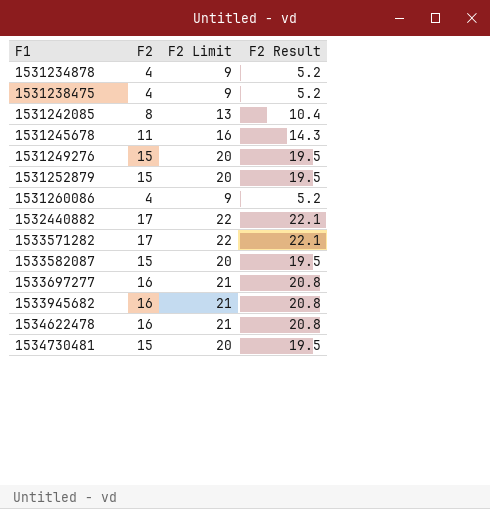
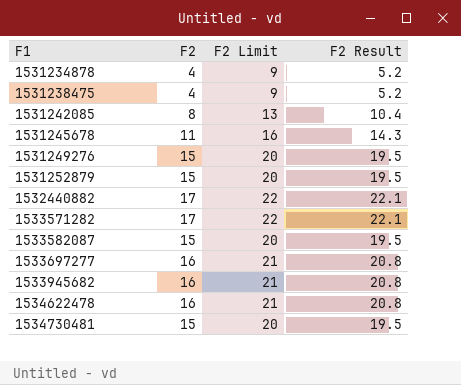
row 1531260086: 4 | 9 | 5.2 -> none

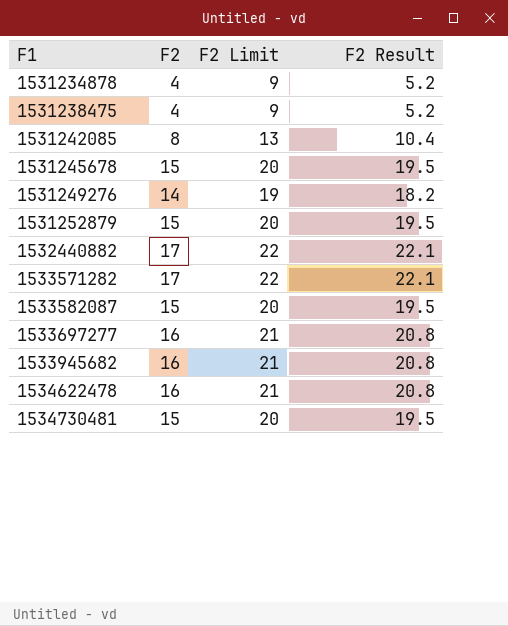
1531245678 | F2: 11 -> 15
1531245678 | F2 Limit: 16 -> 20
1531245678 | F2 Result: 14.3 -> 19.5
1531249276 | F2: 15 -> 14
1531249276 | F2 Limit: 20 -> 19
1531249276 | F2 Result: 19.5 -> 18.2

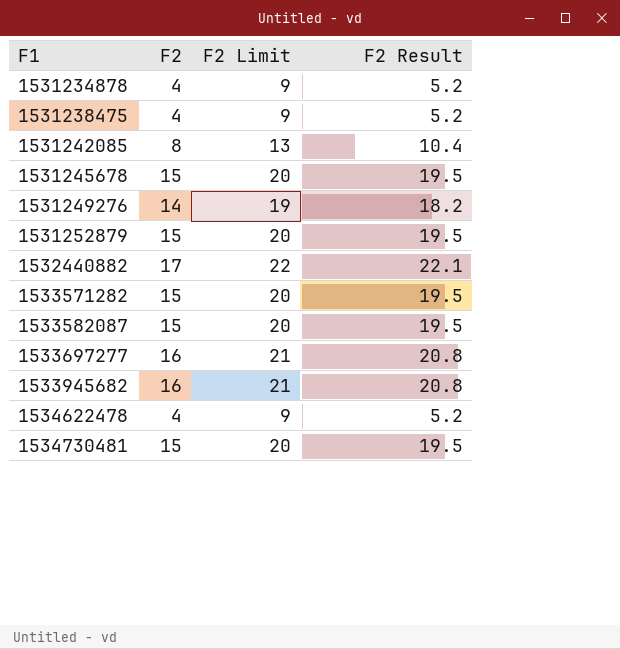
1533571282 | F2: 17 -> 15
1533571282 | F2 Limit: 22 -> 20
1533571282 | F2 Result: 22.1 -> 19.5
1534622478 | F2: 16 -> 4
1534622478 | F2 Limit: 21 -> 9
1534622478 | F2 Result: 20.8 -> 5.2

